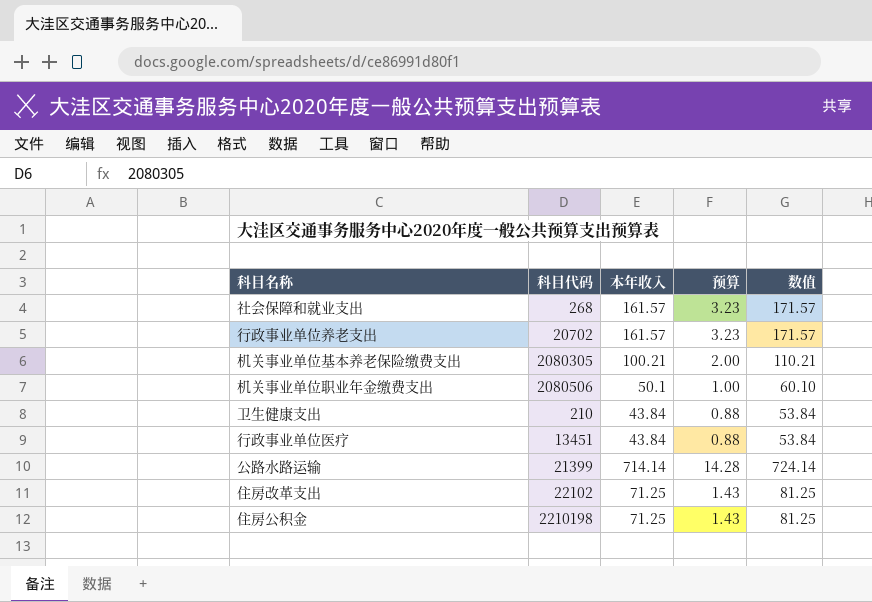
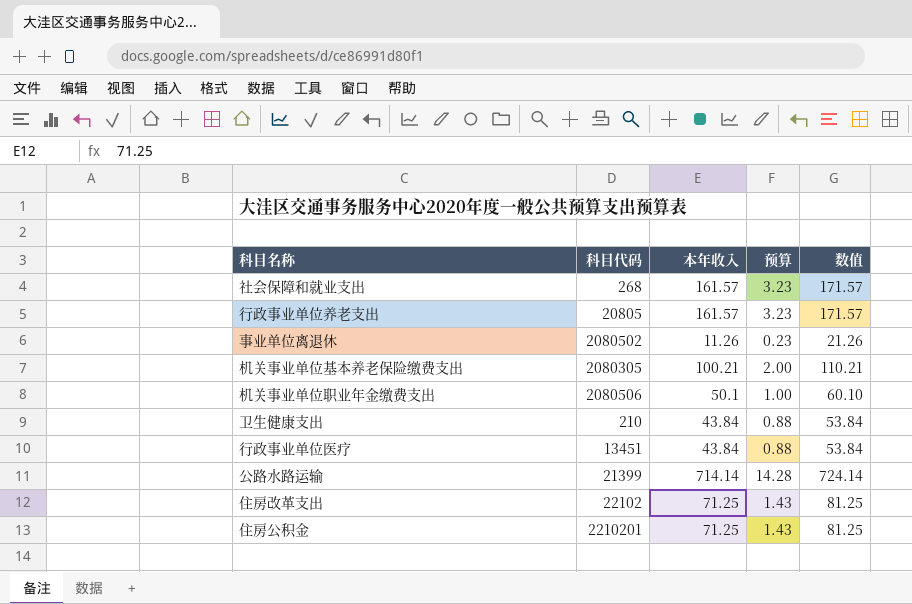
行政事业单位养老支出 | 科目代码: 20702 -> 20805
row 事业单位离退休: none -> 2080502 | 11.26 | 0.23 | 21.26
住房公积金 | 科目代码: 2210198 -> 2210201

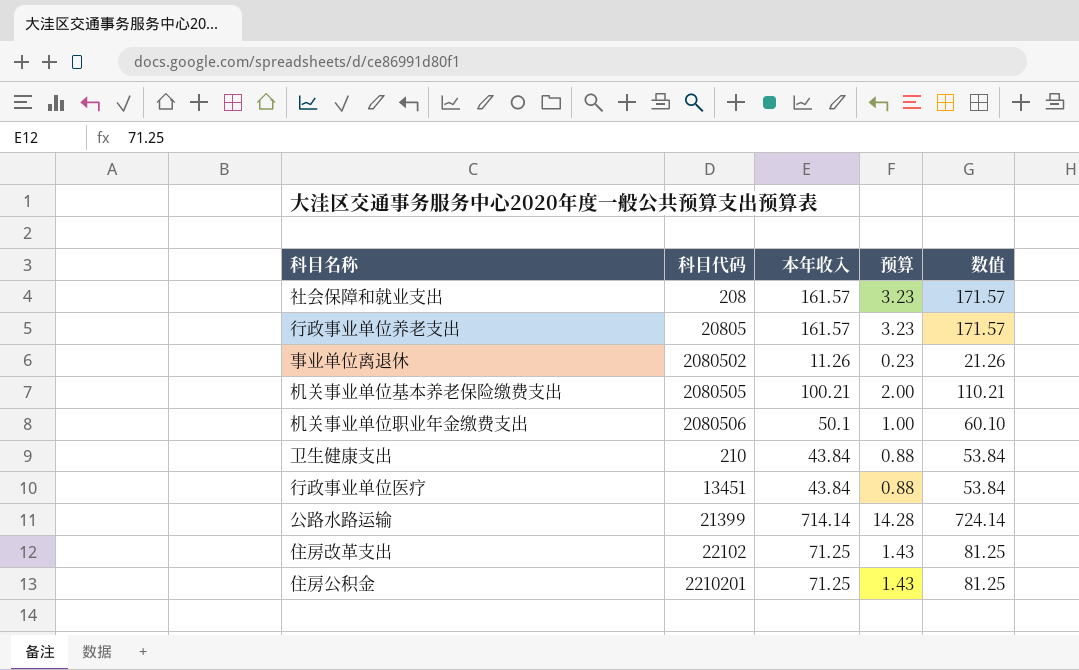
社会保障和就业支出 | 科目代码: 268 -> 208
机关事业单位基本养老保险缴费支出 | 科目代码: 2080305 -> 2080505

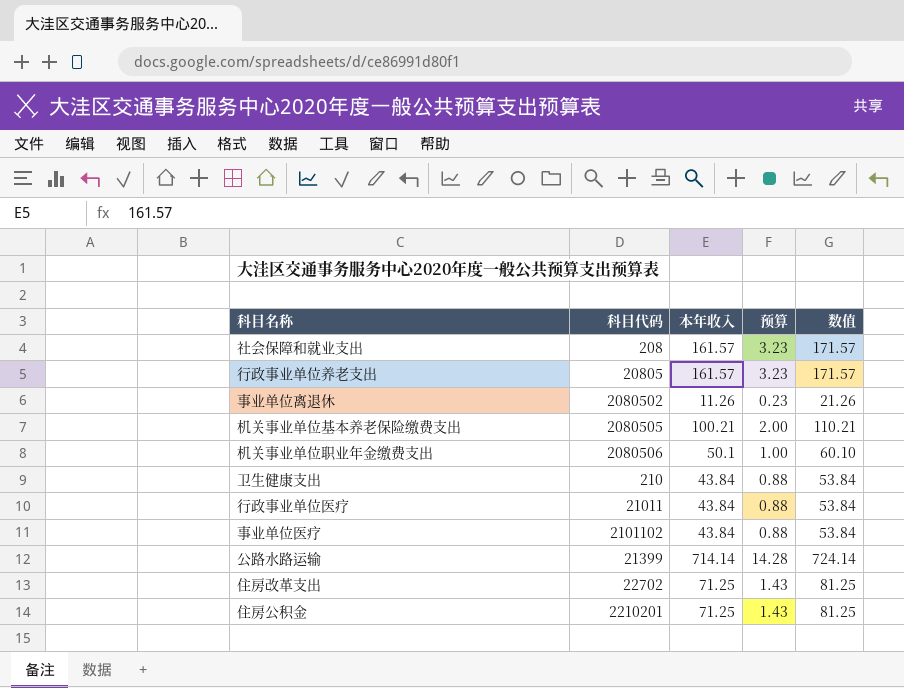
行政事业单位医疗 | 科目代码: 13451 -> 21011
row 事业单位医疗: none -> 2101102 | 43.84 | 0.88 | 53.84
住房改革支出 | 科目代码: 22102 -> 22702

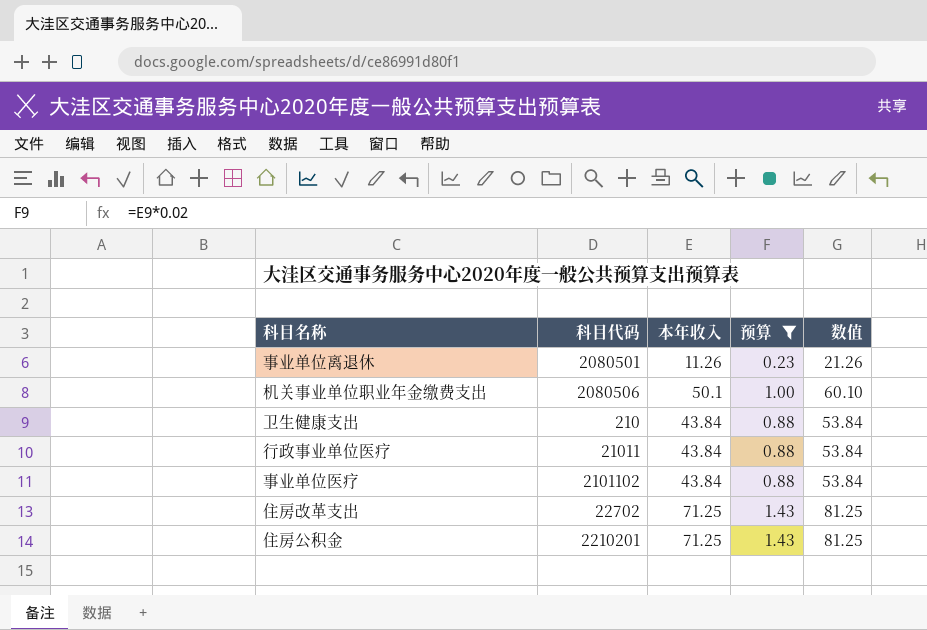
filter: none -> 预算 <= 1.43
事业单位离退休 | 科目代码: 2080502 -> 2080501

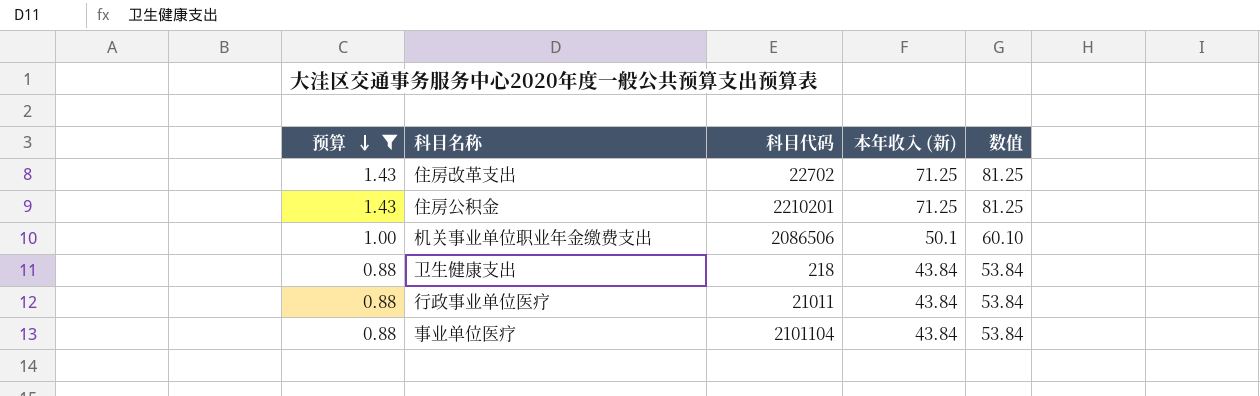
row order: none -> 预算 descending
column 预算 | position: 4 -> 1
column name: 本年收入 -> 本年收入 (新)
row 事业单位离退休: 2080501 | 11.26 | 0.23 | 21.26 -> none
机关事业单位职业年金缴费支出 | 科目代码: 2080506 -> 2086506
卫生健康支出 | 科目代码: 210 -> 218
事业单位医疗 | 科目代码: 2101102 -> 2101104

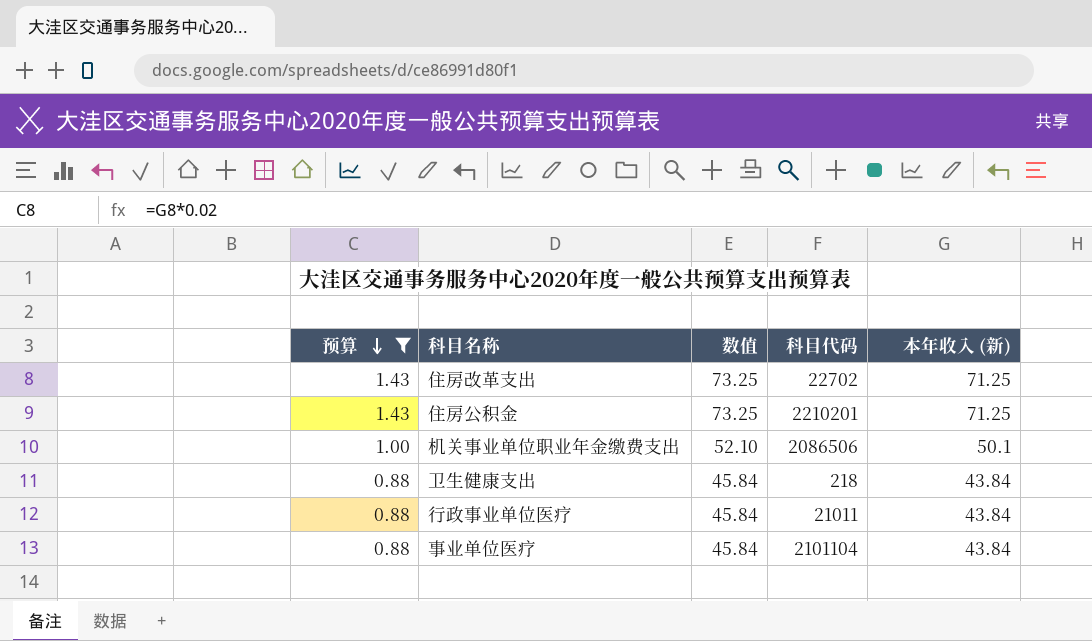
column 数值 | formula: [本年收入 (新)] + 10 -> [本年收入 (新)] + 2
column 数值 | position: 5 -> 3

